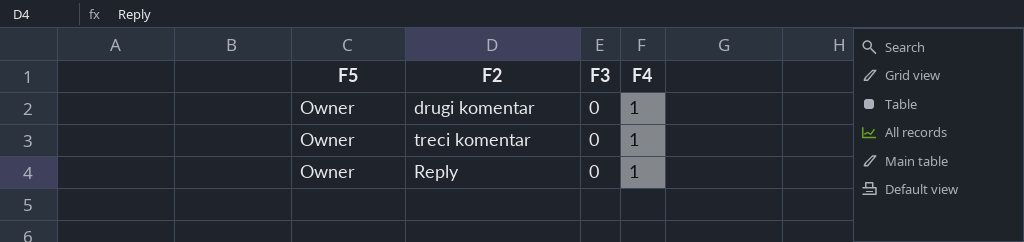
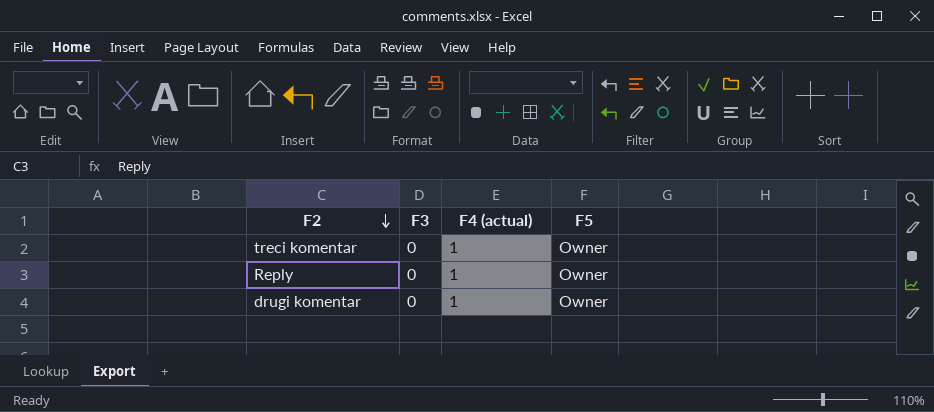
row order: none -> F2 descending
column name: F4 -> F4 (actual)
column F5 | position: 1 -> 4

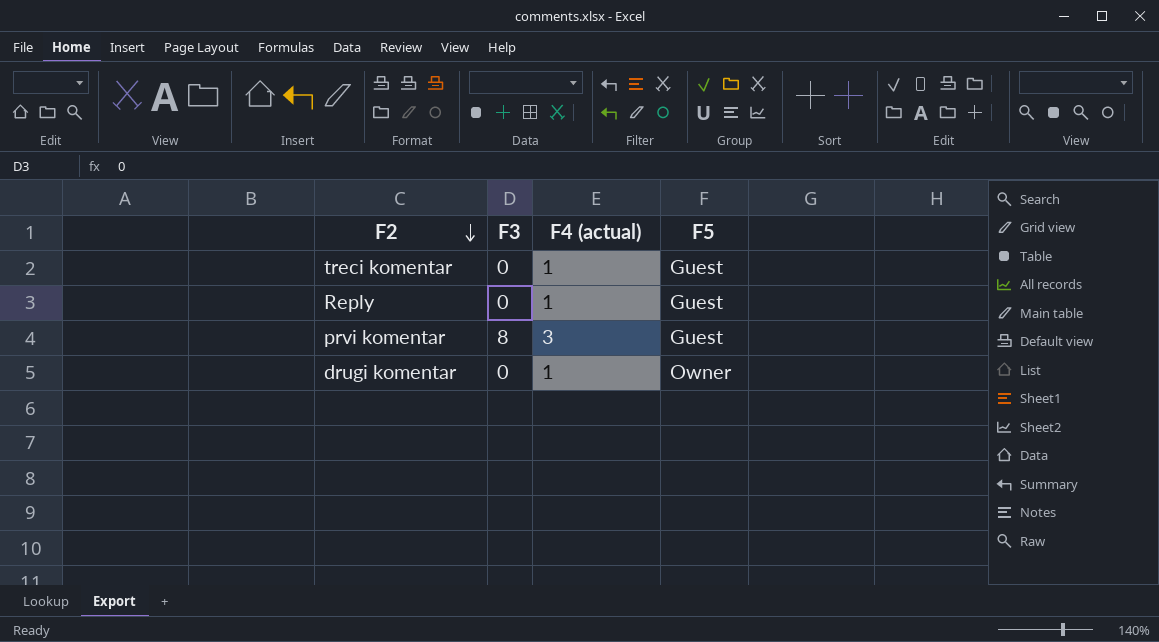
treci komentar | F5: Owner -> Guest
Reply | F5: Owner -> Guest
row prvi komentar: none -> 8 | 3 | Guest

